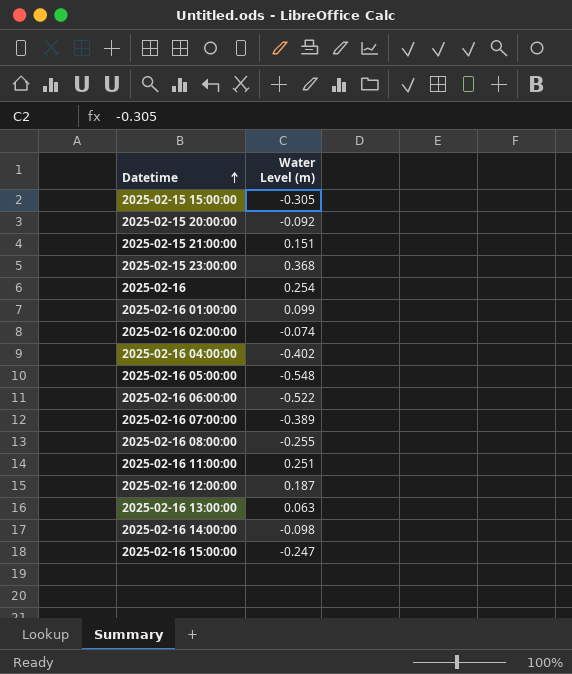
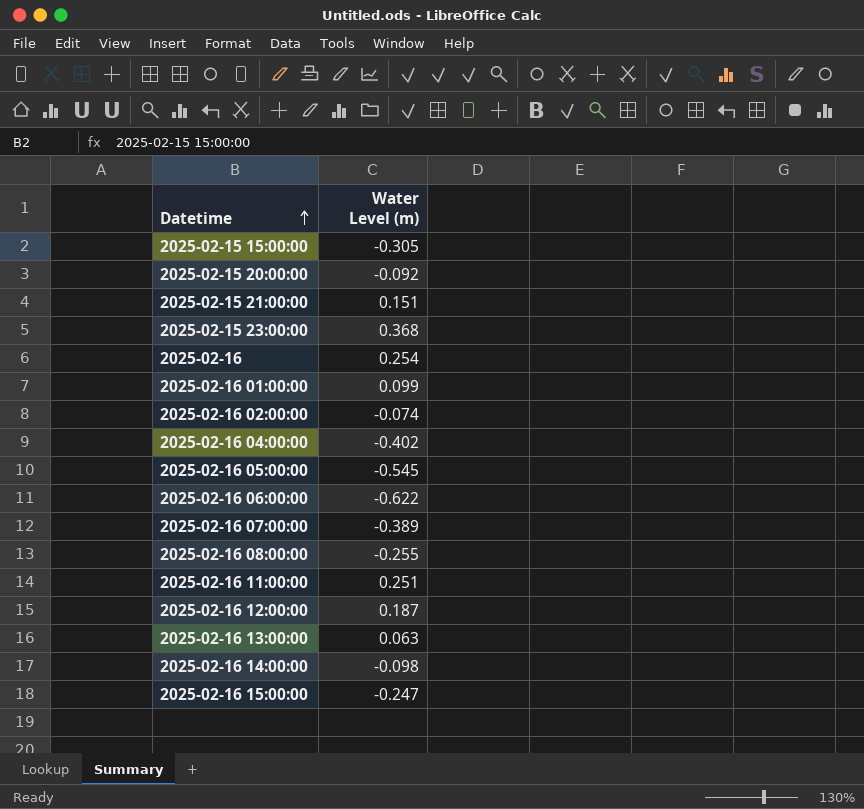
2025-02-16 05:00:00 | Water Level (m): -0.548 -> -0.545
2025-02-16 06:00:00 | Water Level (m): -0.522 -> -0.622

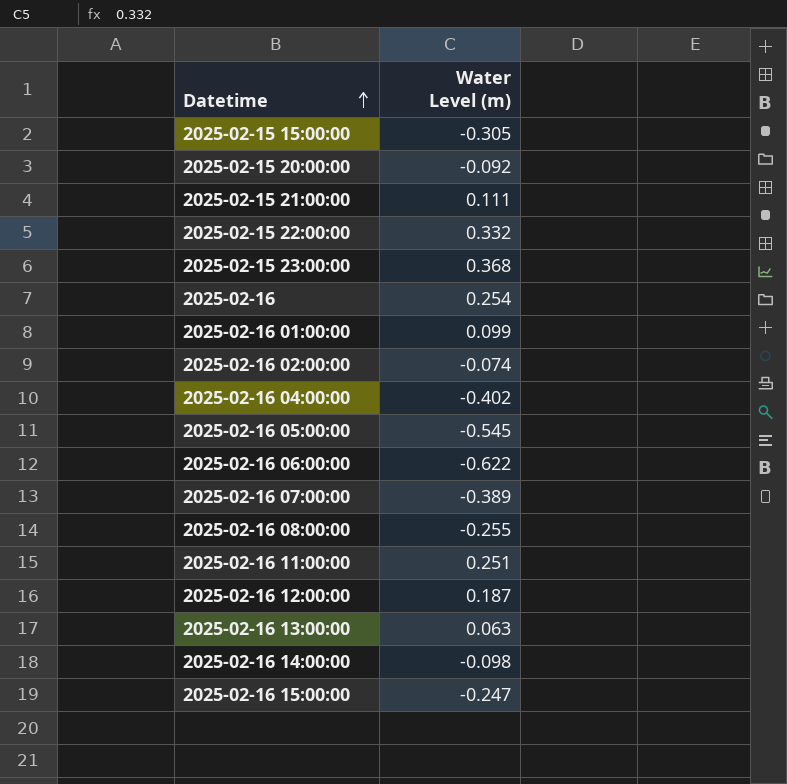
2025-02-15 21:00:00 | Water Level (m): 0.151 -> 0.111
row 2025-02-15 22:00:00: none -> 0.332

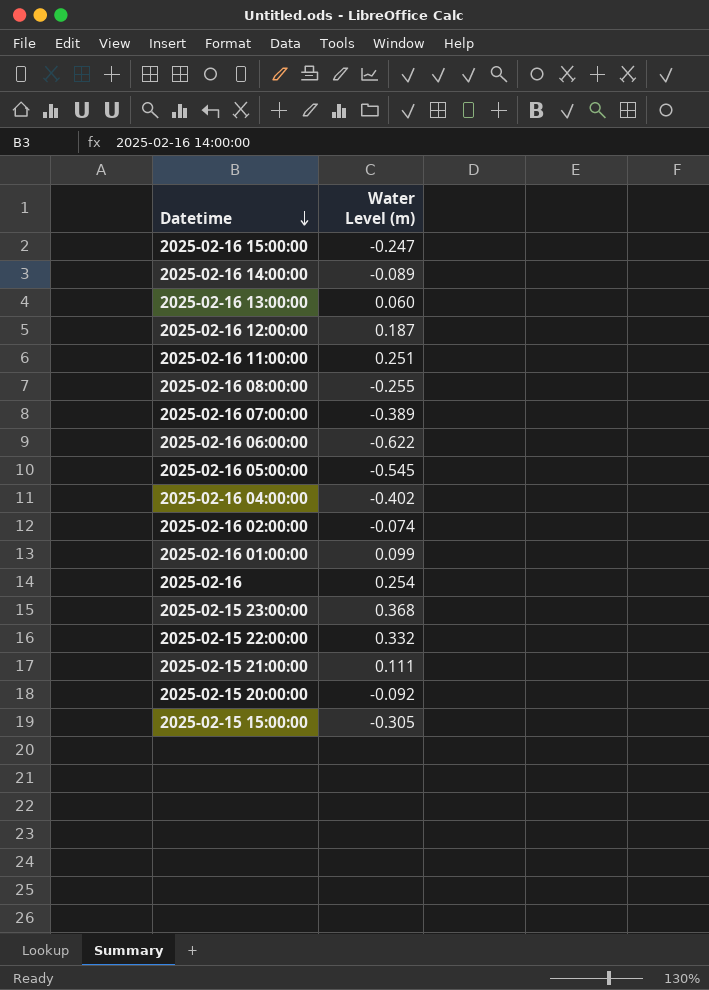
row order: Datetime ascending -> Datetime descending
2025-02-16 14:00:00 | Water Level (m): -0.098 -> -0.089
2025-02-16 13:00:00 | Water Level (m): 0.063 -> 0.060

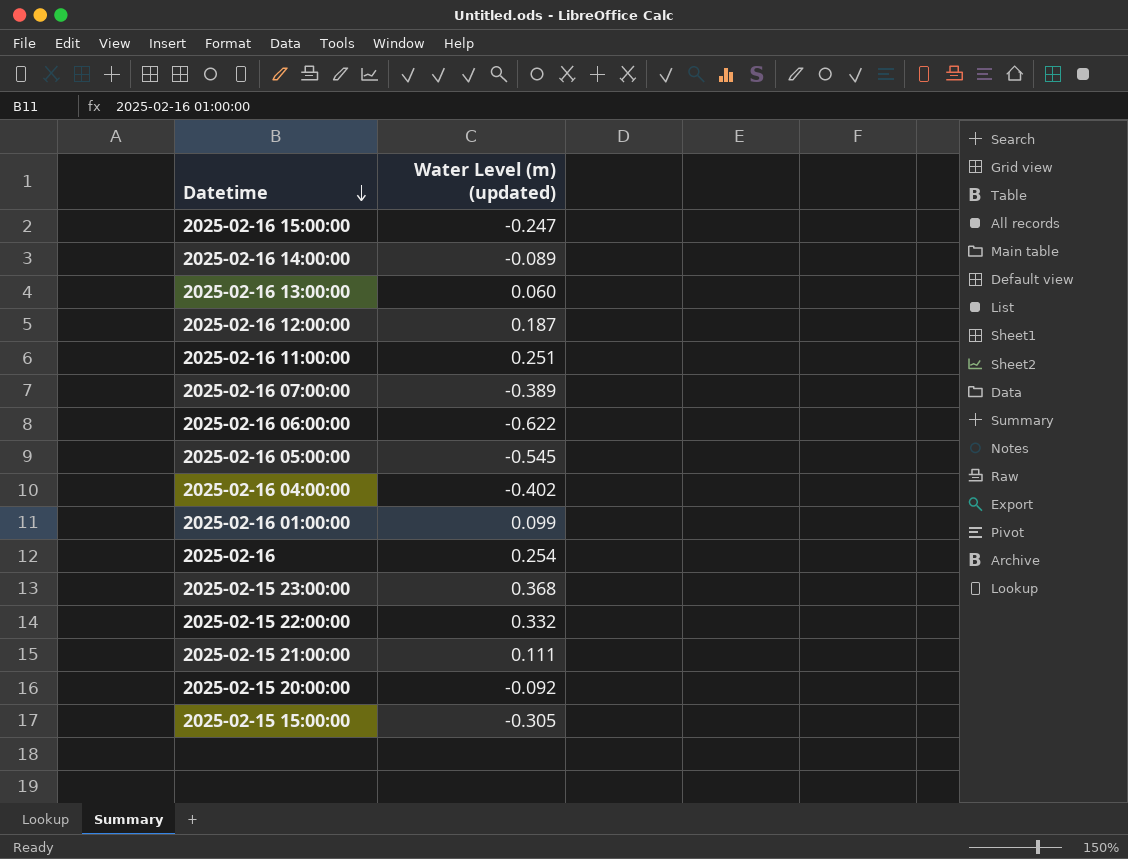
column name: Water Level (m) -> Water Level (m) (updated)
row 2025-02-16 08:00:00: -0.255 -> none
row 2025-02-16 02:00:00: -0.074 -> none

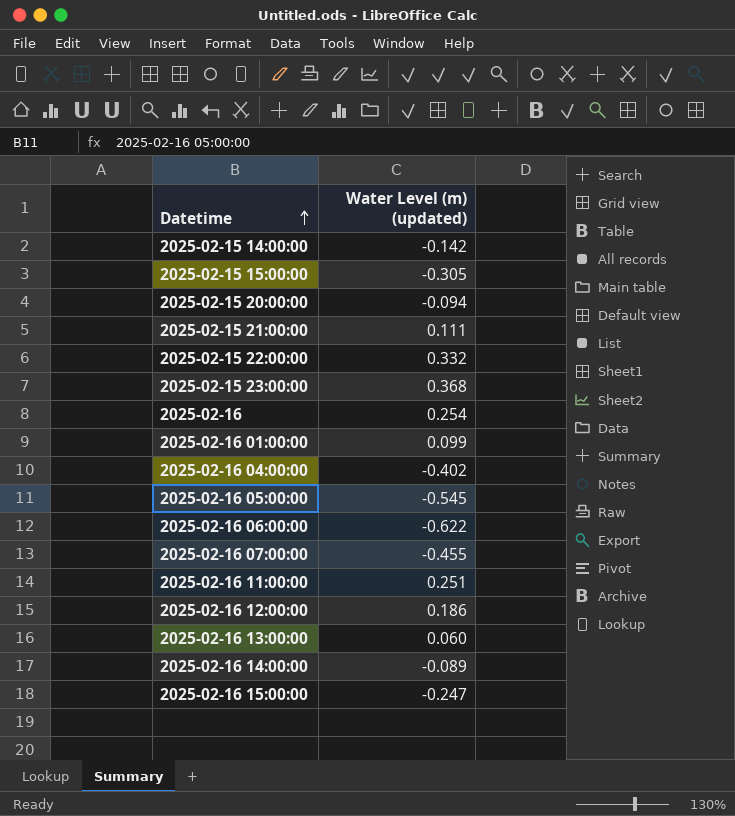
row order: Datetime descending -> Datetime ascending
row 2025-02-15 14:00:00: none -> -0.142
2025-02-15 20:00:00 | Water Level (m) (updated): -0.092 -> -0.094
2025-02-16 07:00:00 | Water Level (m) (updated): -0.389 -> -0.455
2025-02-16 12:00:00 | Water Level (m) (updated): 0.187 -> 0.186

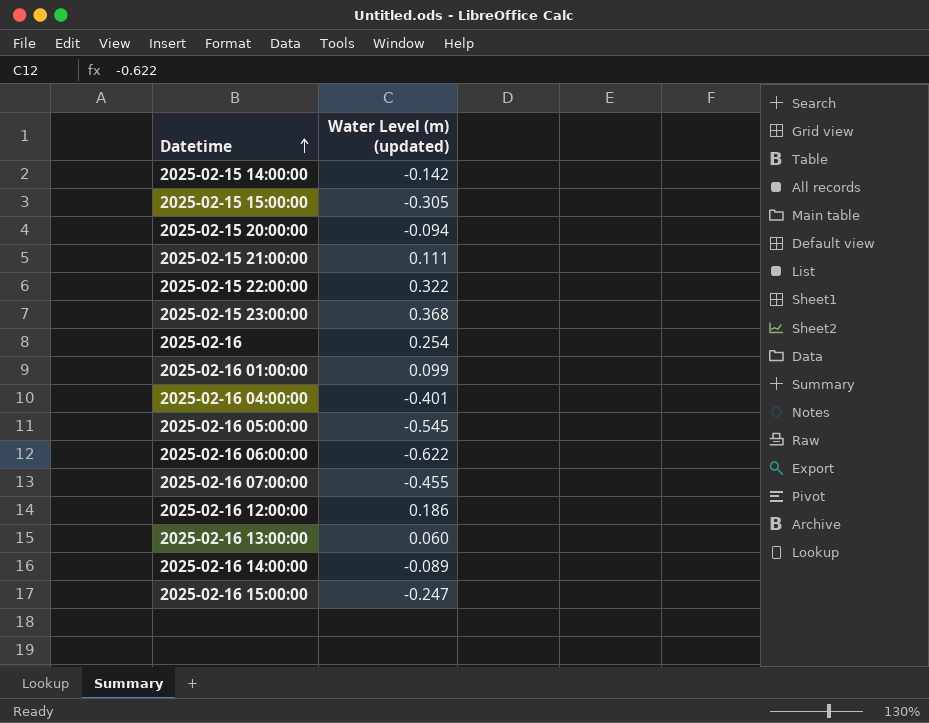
row 2025-02-16 11:00:00: 0.251 -> none
2025-02-15 22:00:00 | Water Level (m) (updated): 0.332 -> 0.322
2025-02-16 04:00:00 | Water Level (m) (updated): -0.402 -> -0.401

